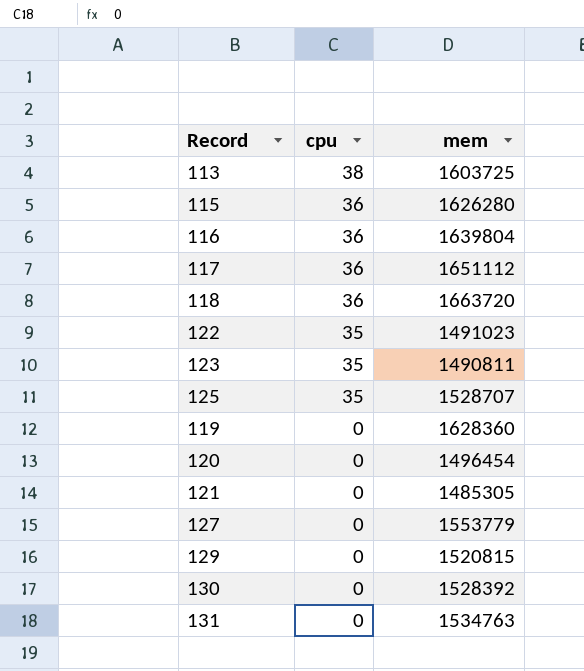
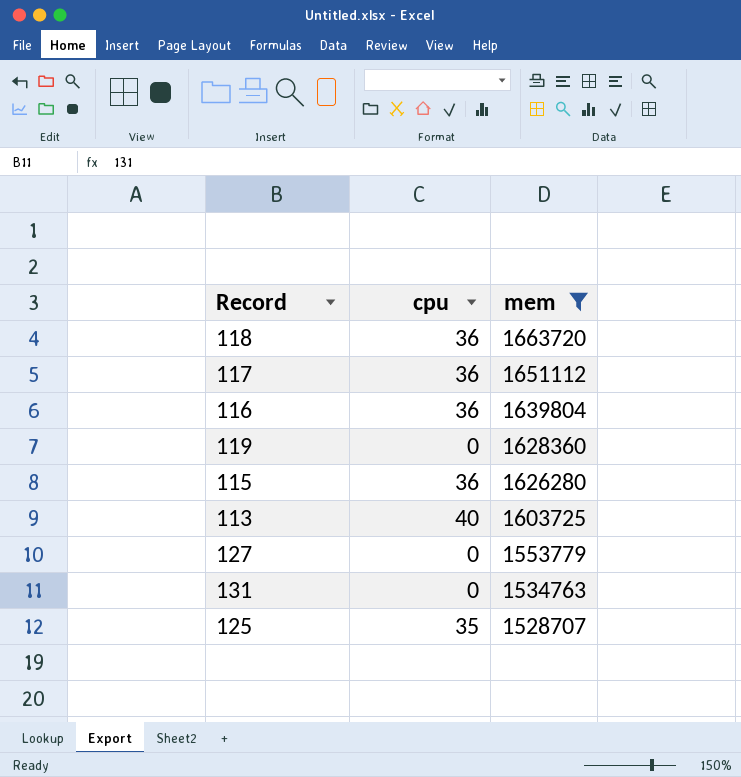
filter: none -> mem >= 1528707
row order: cpu descending -> mem descending
113 | cpu: 38 -> 40

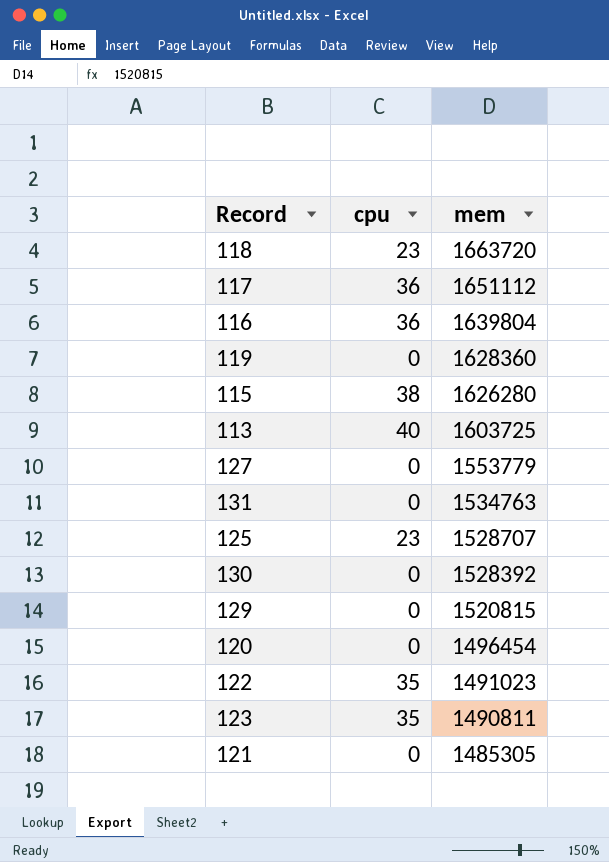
filter: mem >= 1528707 -> none
118 | cpu: 36 -> 23
115 | cpu: 36 -> 38
125 | cpu: 35 -> 23

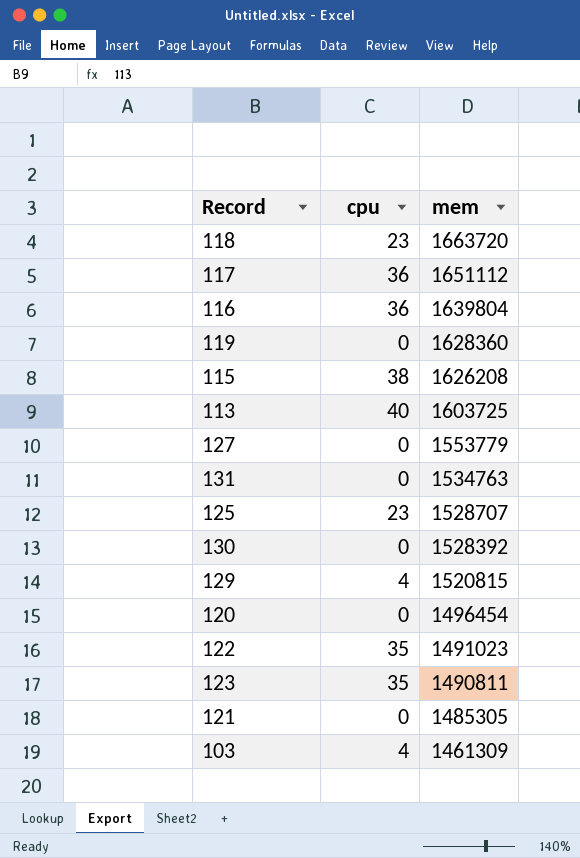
115 | mem: 1626280 -> 1626208
129 | cpu: 0 -> 4
row 103: none -> 4 | 1461309

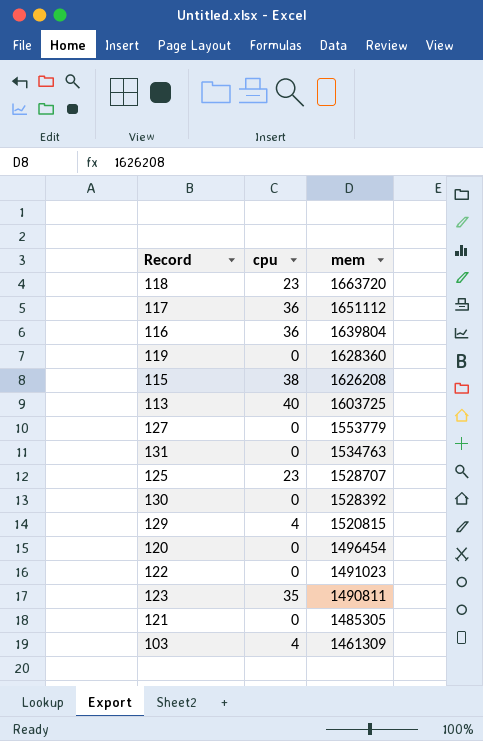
122 | cpu: 35 -> 0

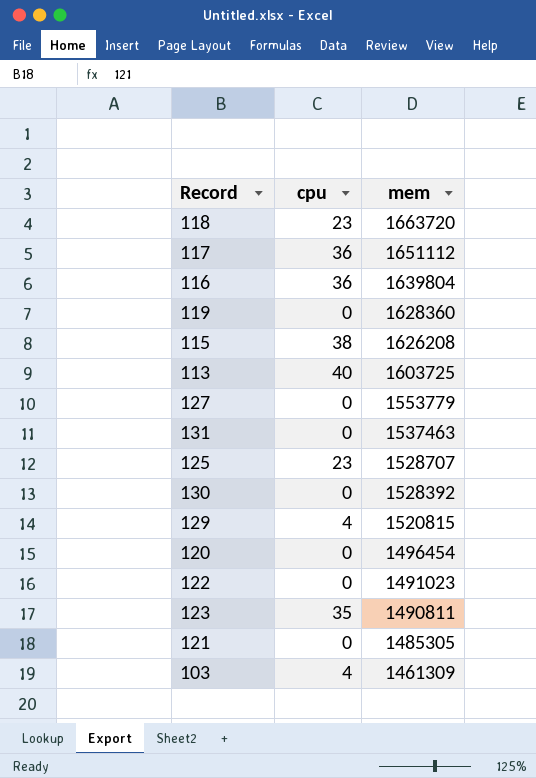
131 | mem: 1534763 -> 1537463

